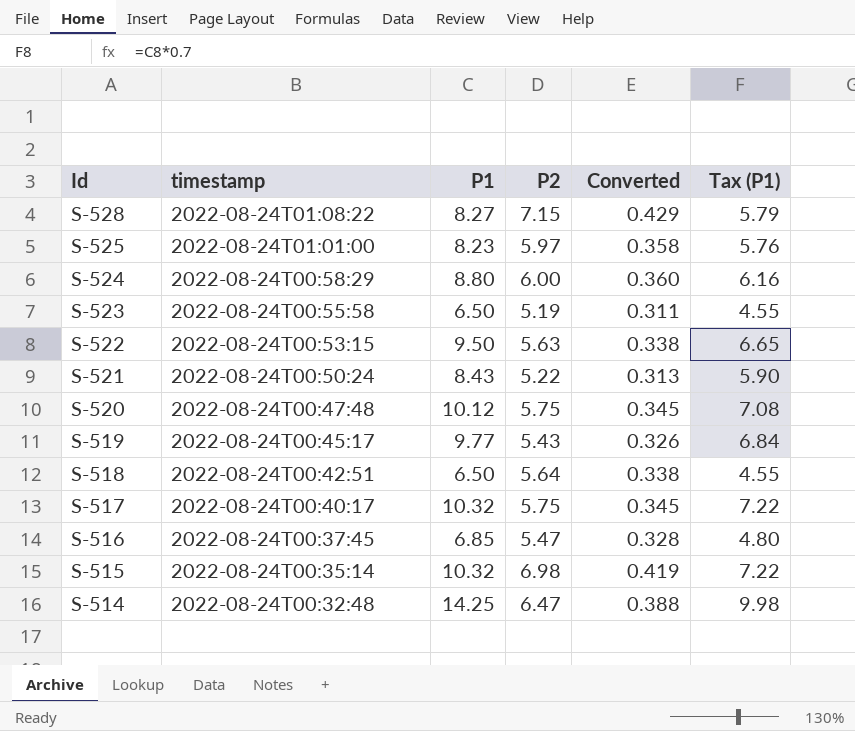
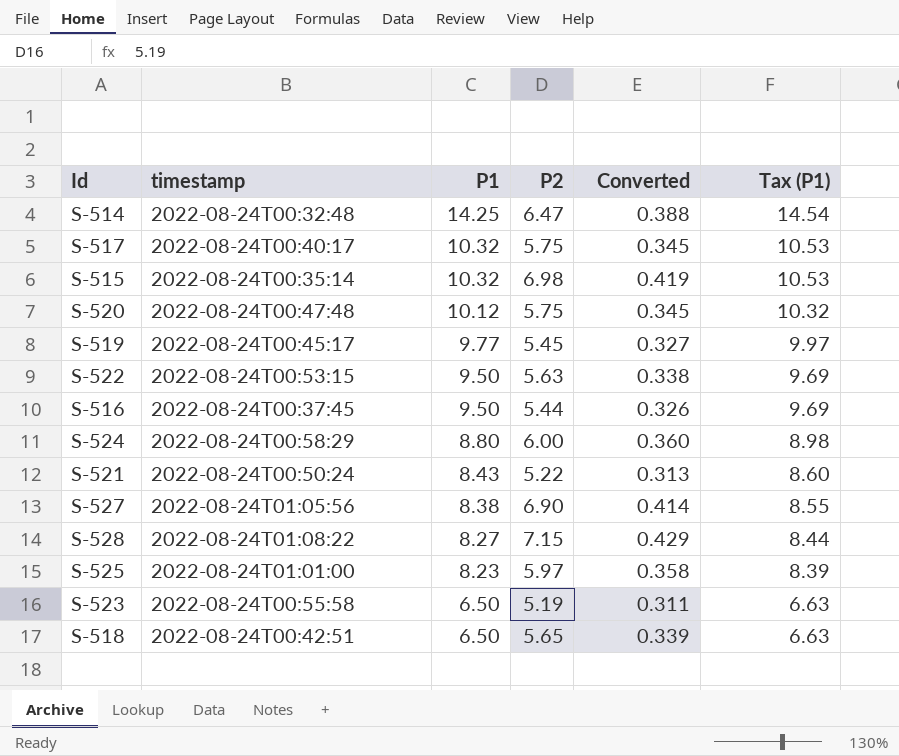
row order: Id descending -> P1 descending
column Tax (P1) | formula: [P1] * 0.7 -> [P1] * 1.02
S-519 | P2: 5.43 -> 5.45
S-519 | Converted: 0.326 -> 0.327
S-516 | P1: 6.85 -> 9.50
S-516 | P2: 5.47 -> 5.44
S-516 | Converted: 0.328 -> 0.326
row S-527: none -> 2022-08-24T01:05:56 | 8.38 | 6.90 | 0.414 | 8.55
S-518 | P2: 5.64 -> 5.65
S-518 | Converted: 0.338 -> 0.339

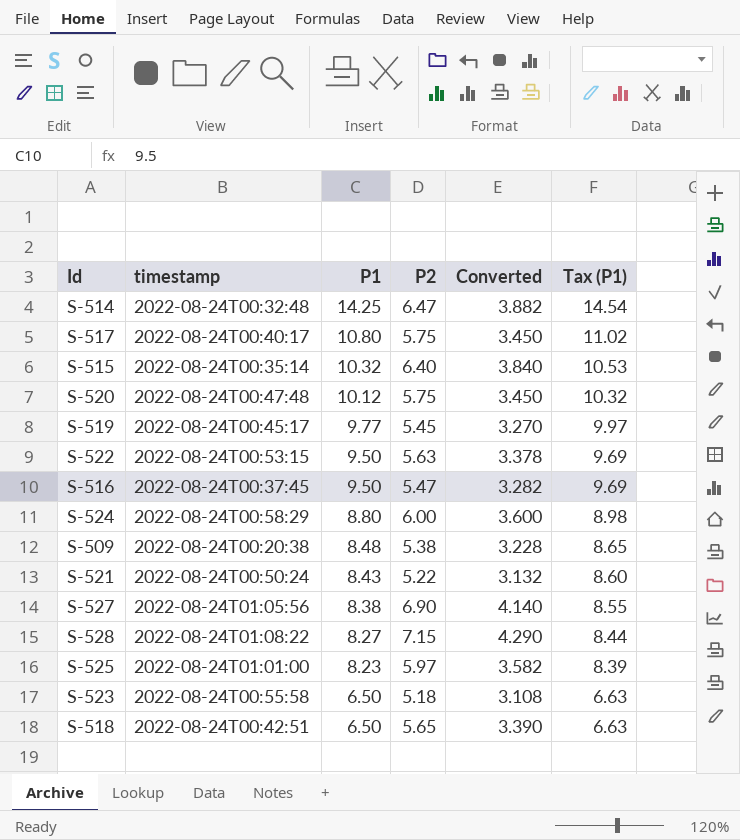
column Converted | formula: [P2] * 0.06 -> [P2] * 0.6
S-517 | P1: 10.32 -> 10.80
S-517 | Tax (P1): 10.53 -> 11.02
S-515 | P2: 6.98 -> 6.40
S-516 | P2: 5.44 -> 5.47
row S-509: none -> 2022-08-24T00:20:38 | 8.48 | 5.38 | 3.228 | 8.65
S-523 | P2: 5.19 -> 5.18

